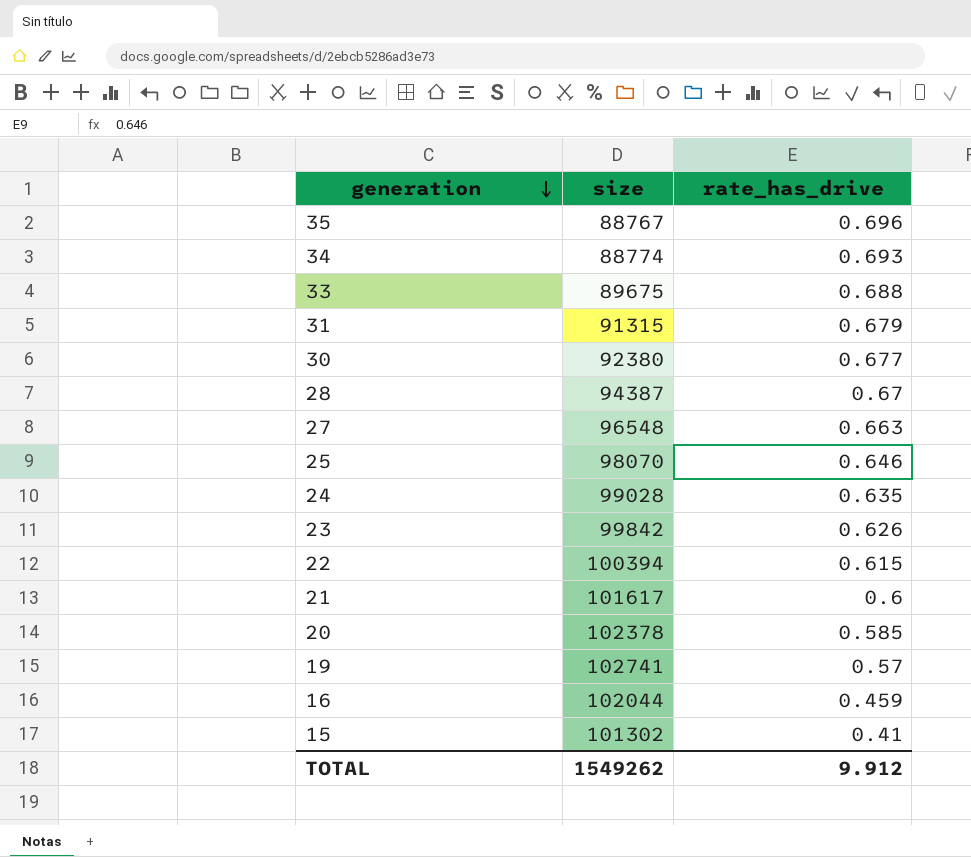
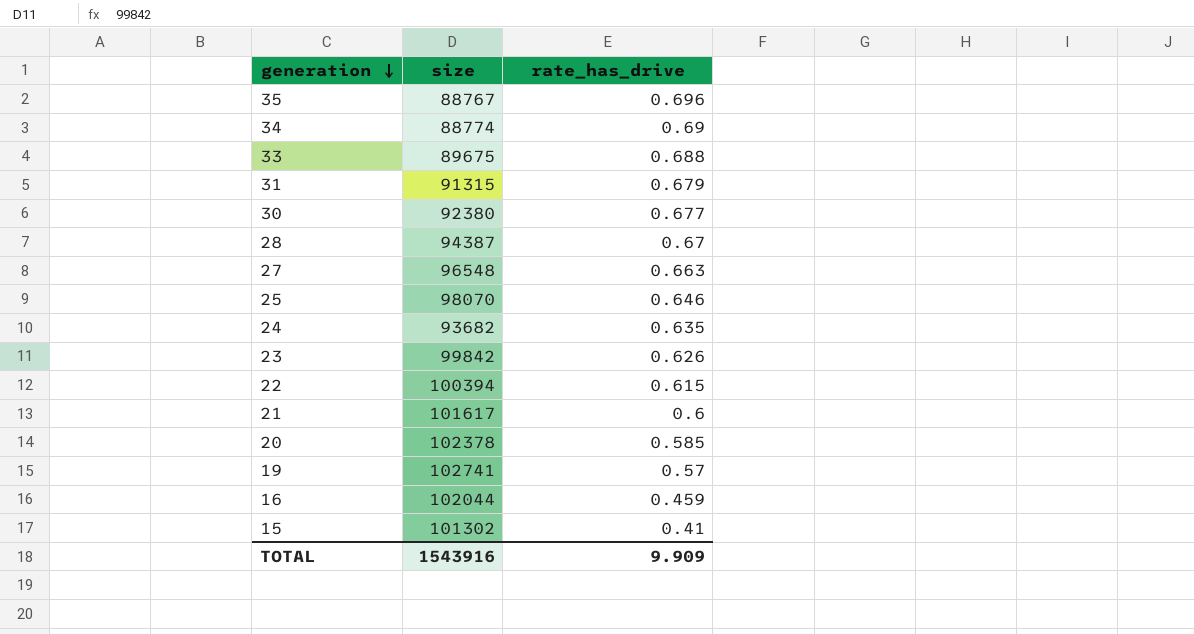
34 | rate_has_drive: 0.693 -> 0.69
24 | size: 99028 -> 93682
TOTAL | size: 1549262 -> 1543916
TOTAL | rate_has_drive: 9.912 -> 9.909

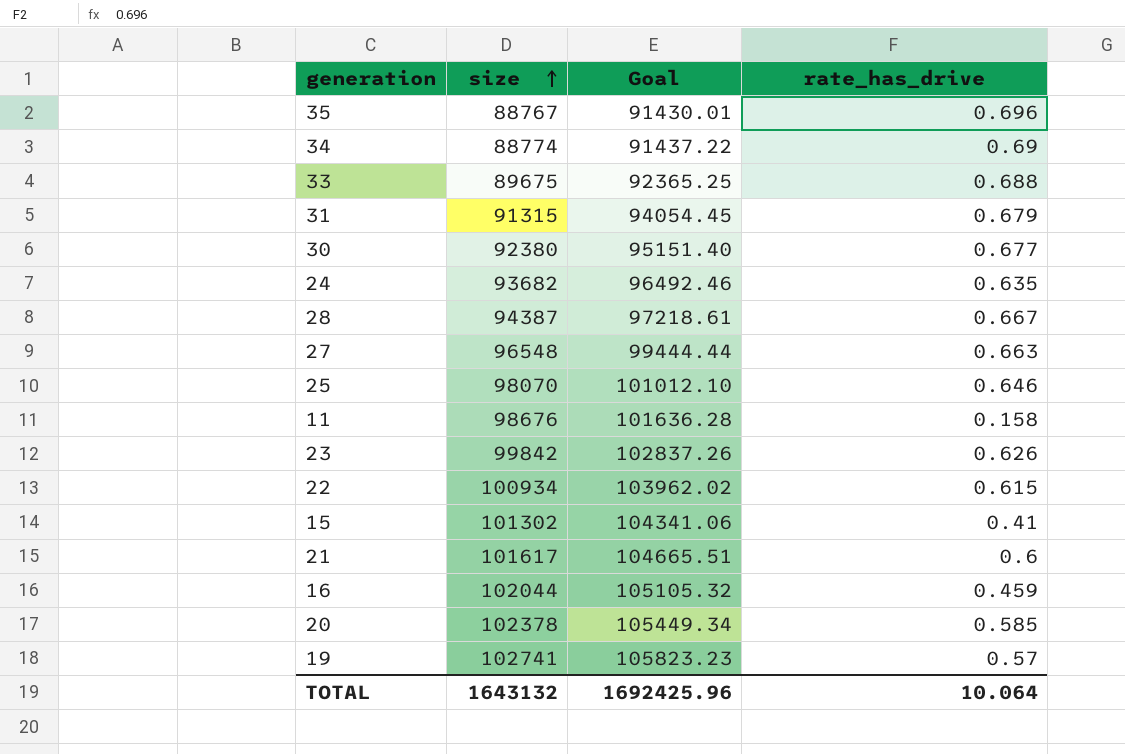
row order: generation descending -> size ascending
column Goal | formula: none -> [size] * 1.03
28 | rate_has_drive: 0.67 -> 0.667
row 11: none -> 98676 | 101636.28 | 0.158
22 | size: 100394 -> 100934
TOTAL | size: 1543916 -> 1643132
TOTAL | rate_has_drive: 9.909 -> 10.064

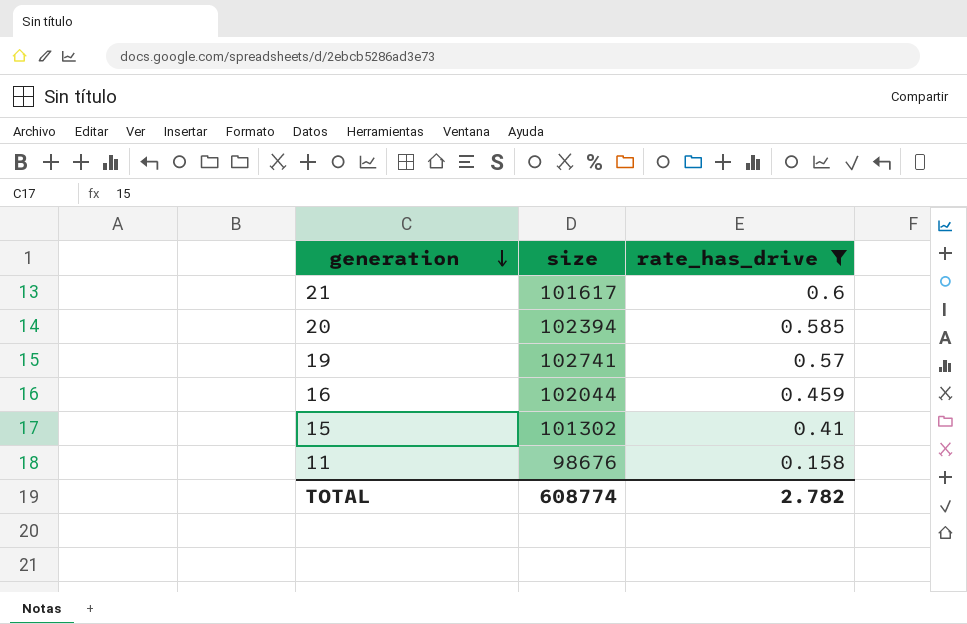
filter: none -> rate_has_drive <= 0.6
row order: size ascending -> generation descending
column Goal | formula: [size] * 1.03 -> none
20 | size: 102378 -> 102394
TOTAL | size: 1643132 -> 608774
TOTAL | rate_has_drive: 10.064 -> 2.782

